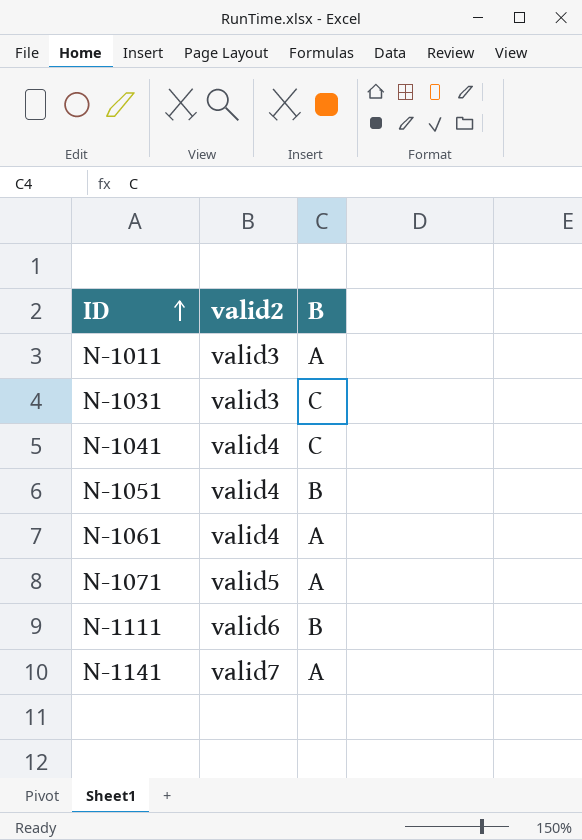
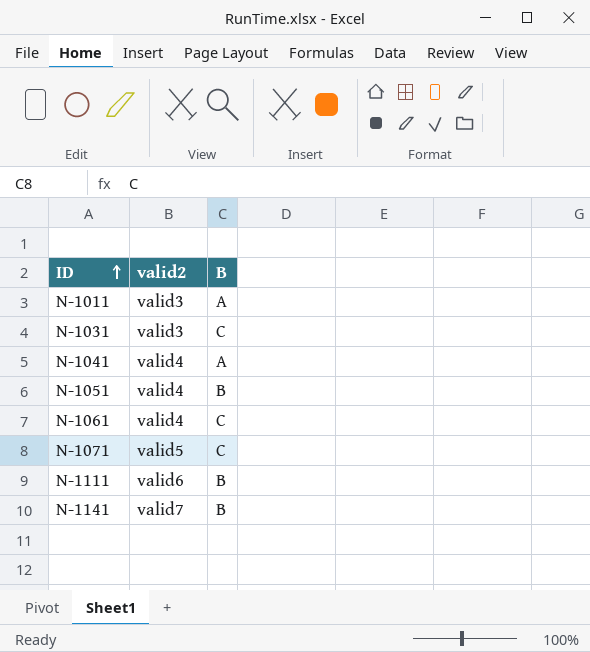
N-1041 | B: C -> A
N-1061 | B: A -> C
N-1071 | B: A -> C
N-1141 | B: A -> B

